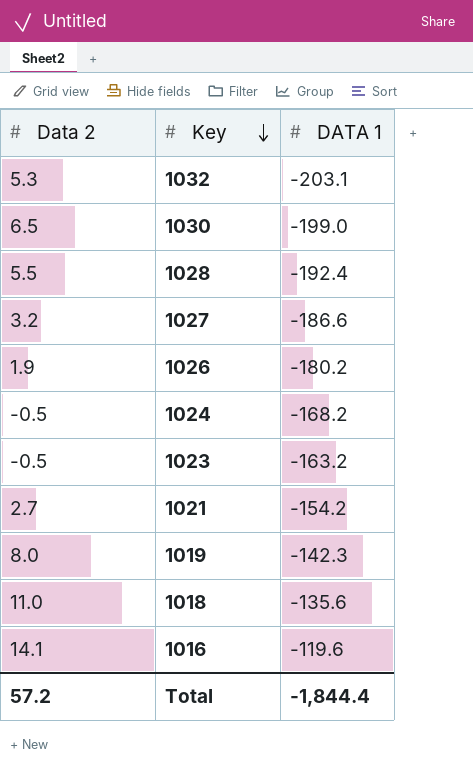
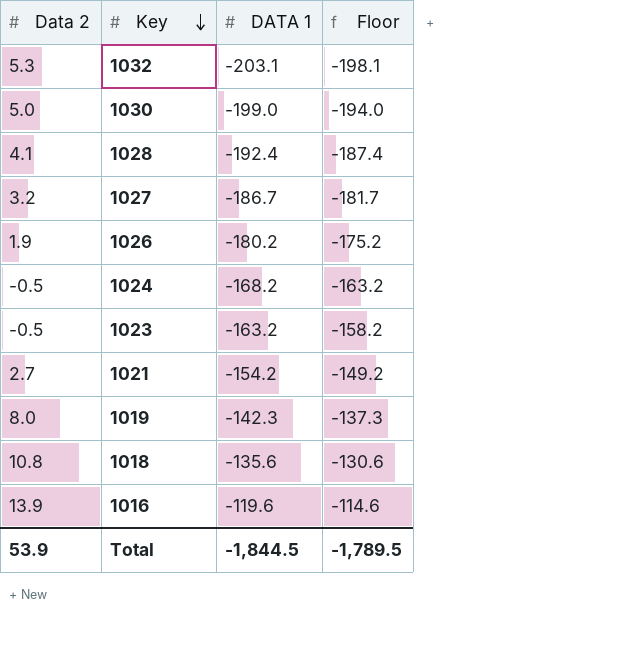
column Floor | formula: none -> [DATA 1] + 5
1030 | Data 2: 6.5 -> 5.0
1028 | Data 2: 5.5 -> 4.1
1027 | DATA 1: -186.6 -> -186.7
1018 | Data 2: 11.0 -> 10.8
1016 | Data 2: 14.1 -> 13.9
Total | Data 2: 57.2 -> 53.9
Total | DATA 1: -1,844.4 -> -1,844.5

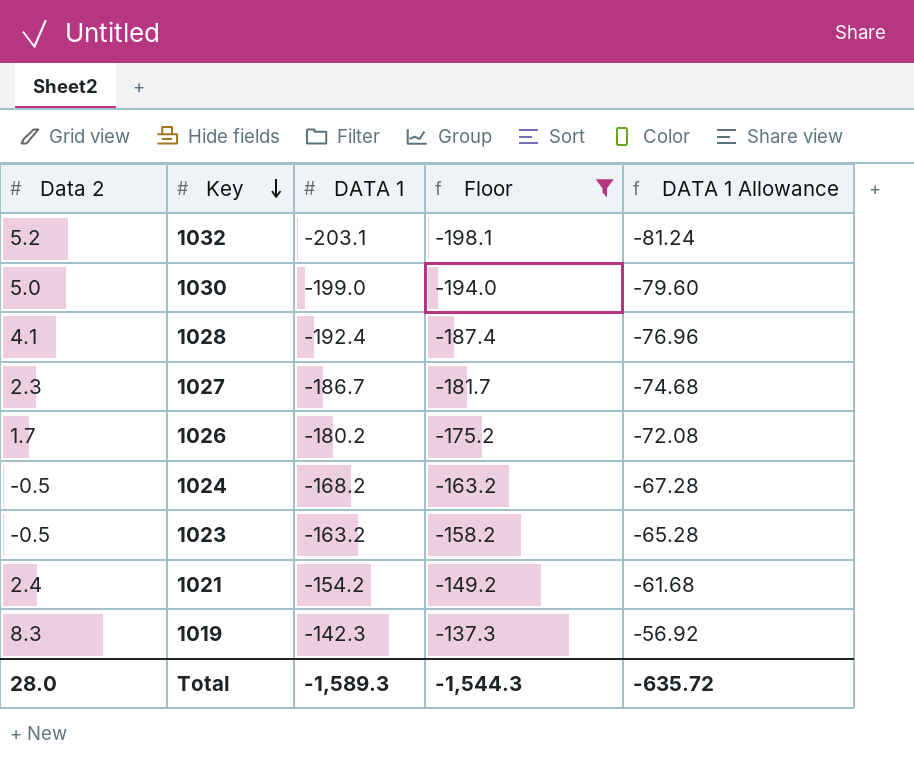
filter: none -> Floor <= -137.3
column DATA 1 Allowance | formula: none -> [DATA 1] * 0.4
1032 | Data 2: 5.3 -> 5.2
1027 | Data 2: 3.2 -> 2.3
1026 | Data 2: 1.9 -> 1.7
1021 | Data 2: 2.7 -> 2.4
1019 | Data 2: 8.0 -> 8.3
Total | Data 2: 53.9 -> 28.0
Total | DATA 1: -1,844.5 -> -1,589.3
Total | Floor: -1,789.5 -> -1,544.3

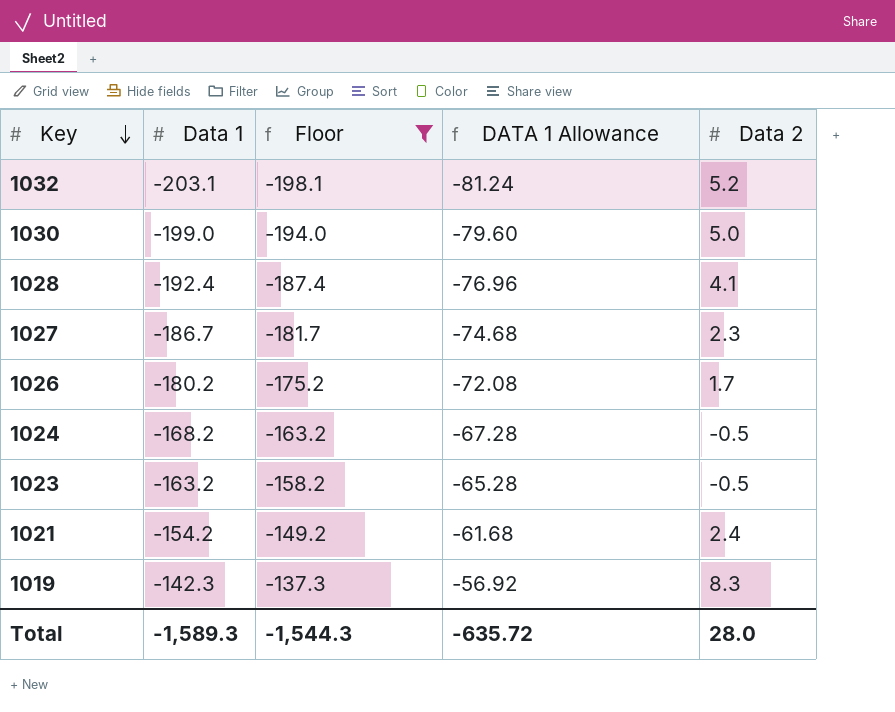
column name: DATA 1 -> Data 1
column Data 2 | position: 1 -> 5

